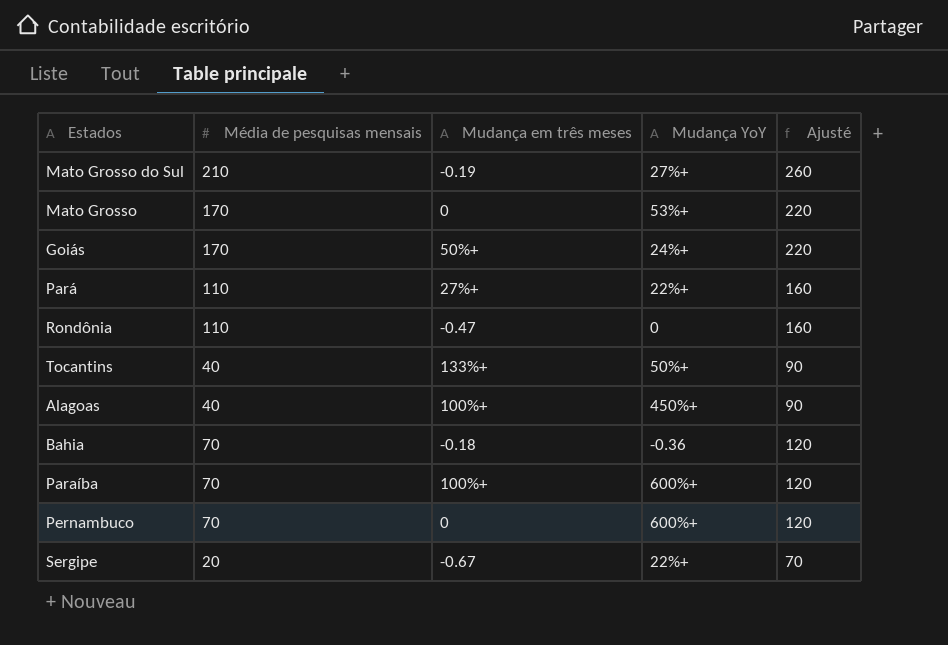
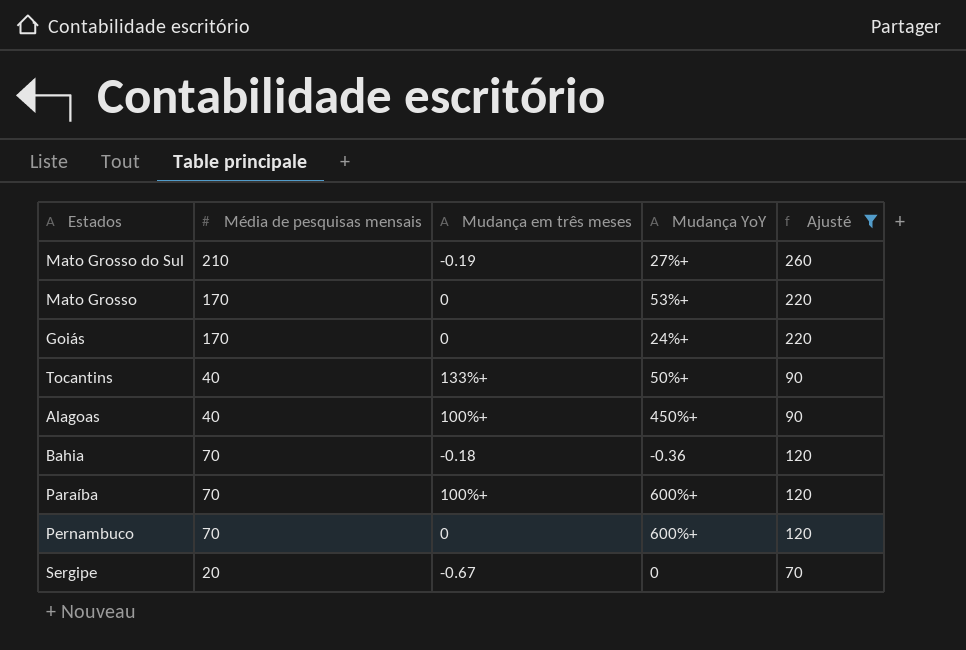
filter: none -> Ajusté != 160
Goiás | Mudança em três meses: 50%+ -> 0
Sergipe | Mudança YoY: 22%+ -> 0

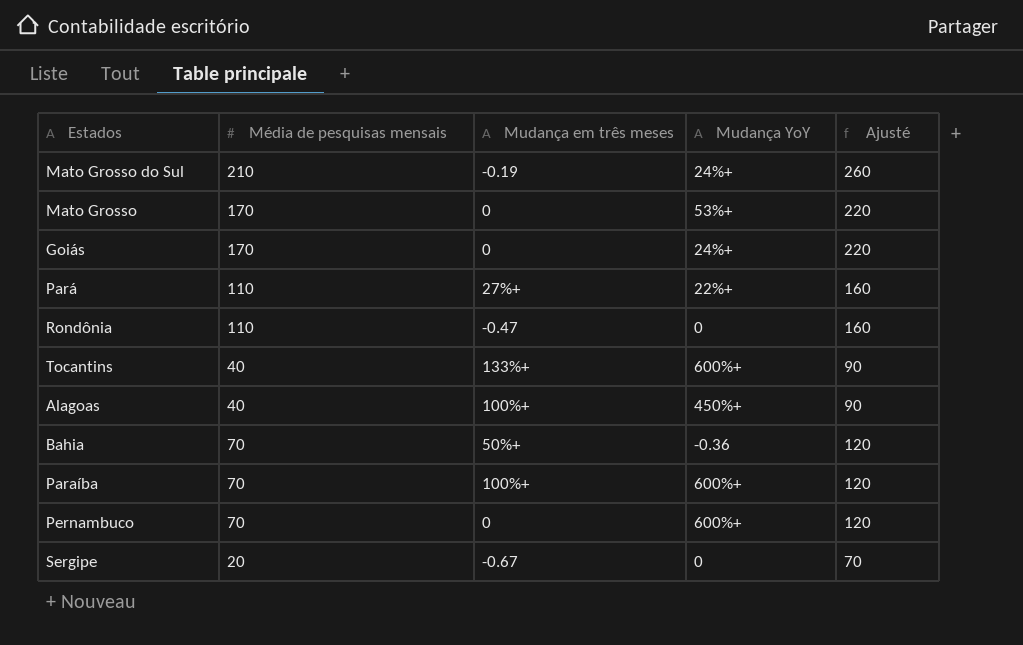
filter: Ajusté != 160 -> none
Mato Grosso do Sul | Mudança YoY: 27%+ -> 24%+
Tocantins | Mudança YoY: 50%+ -> 600%+
Bahia | Mudança em três meses: -0.18 -> 50%+

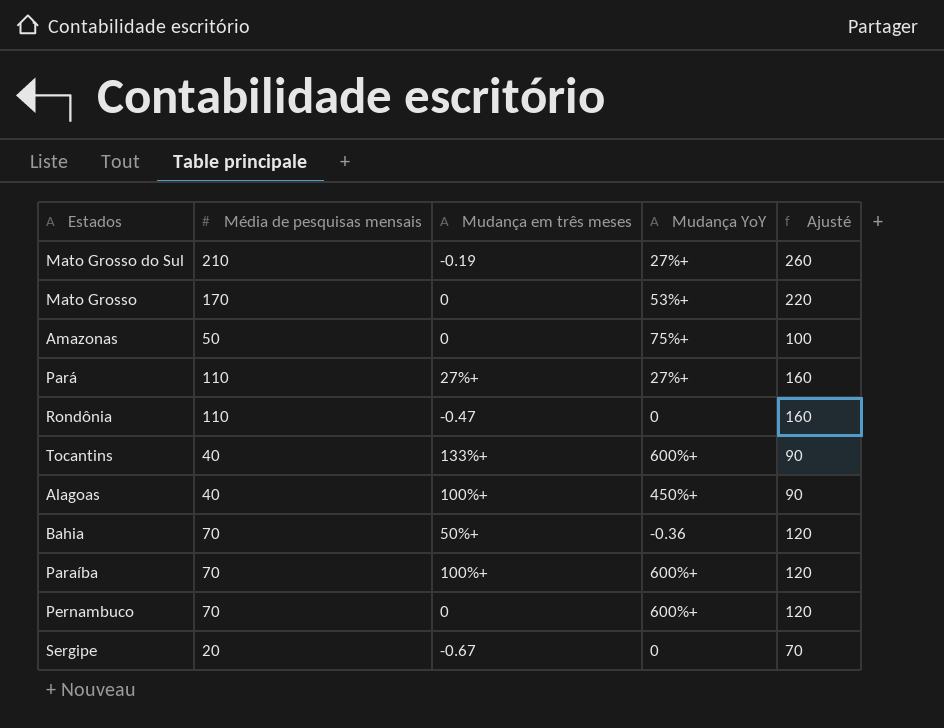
row Goiás: 170 | 0 | 24%+ | 220 -> none
Mato Grosso do Sul | Mudança YoY: 24%+ -> 27%+
row Amazonas: none -> 50 | 0 | 75%+ | 100
Pará | Mudança YoY: 22%+ -> 27%+

